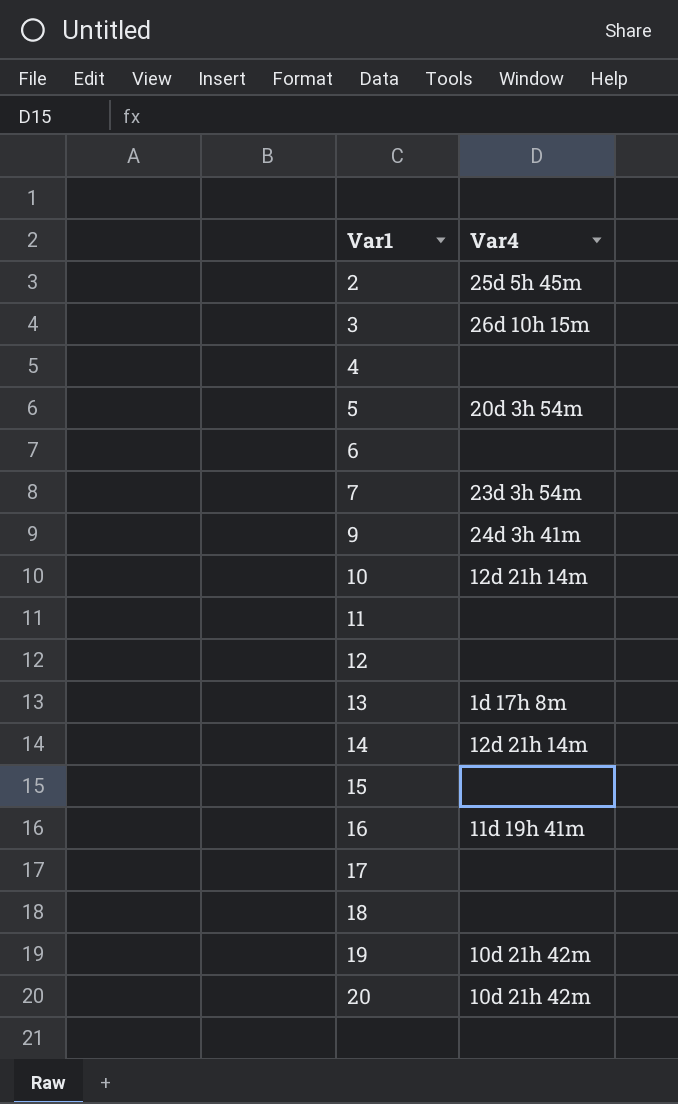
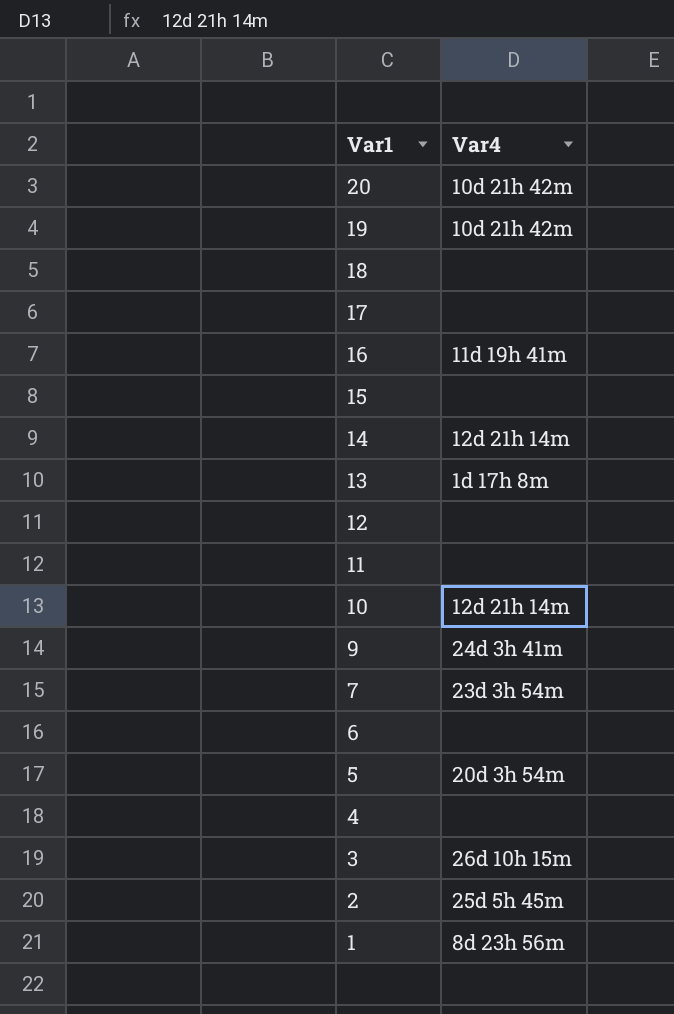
row order: Var1 ascending -> Var1 descending
row 1: none -> 8d 23h 56m

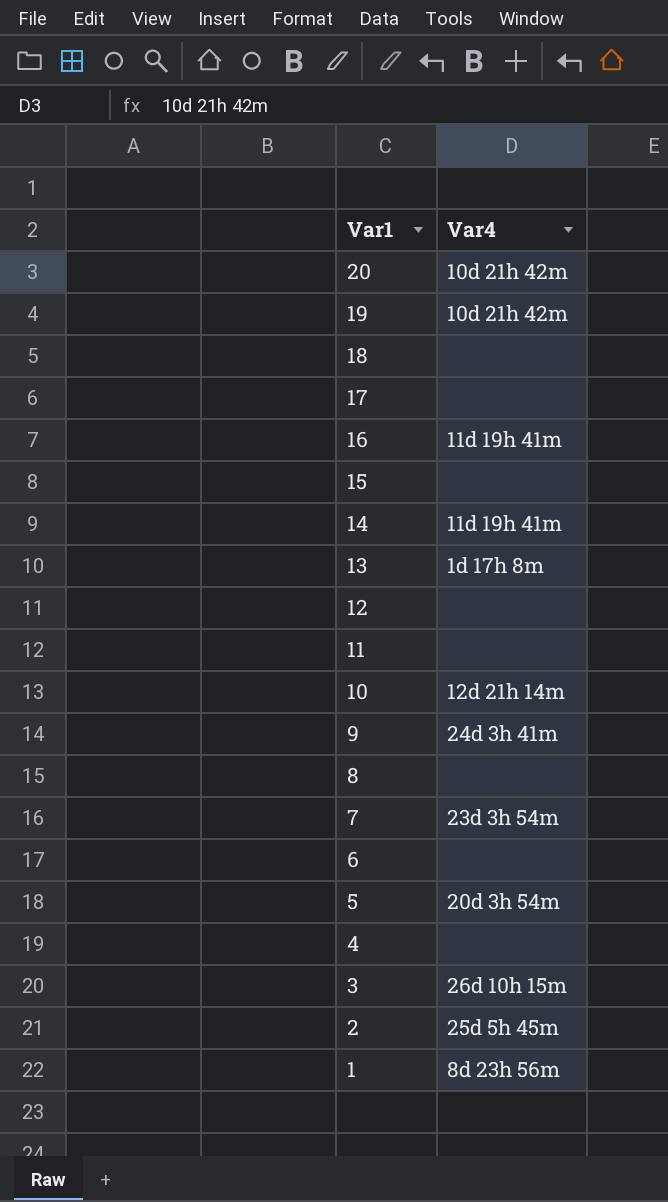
14 | Var4: 12d 21h 14m -> 11d 19h 41m
row 8: none -> none

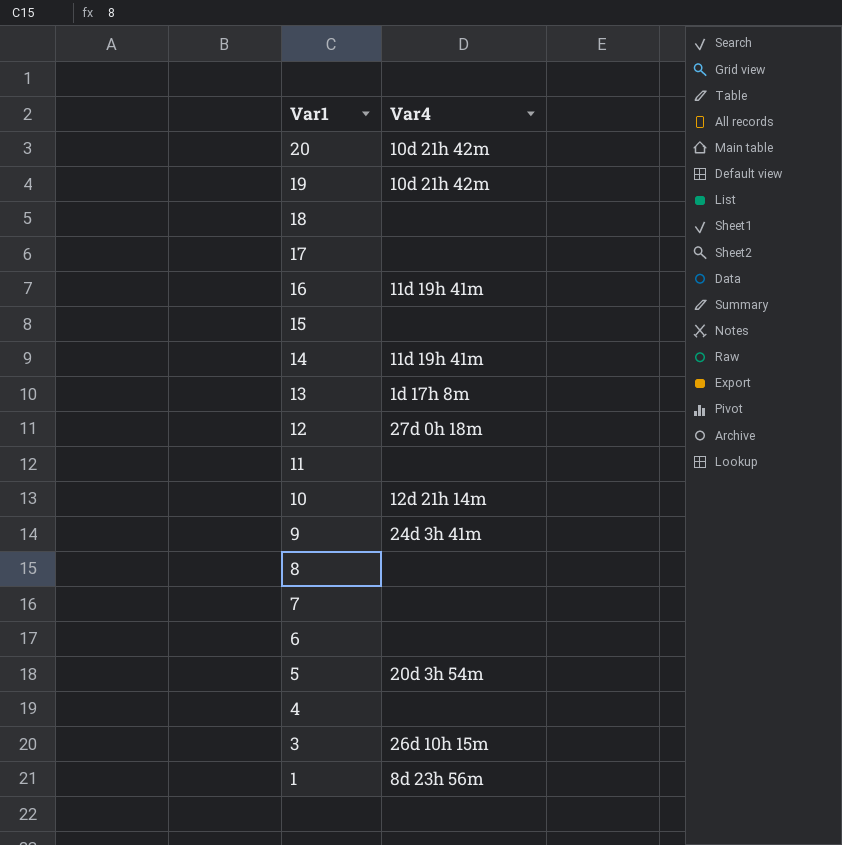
row 2: 25d 5h 45m -> none
12 | Var4: none -> 27d 0h 18m
7 | Var4: 23d 3h 54m -> none

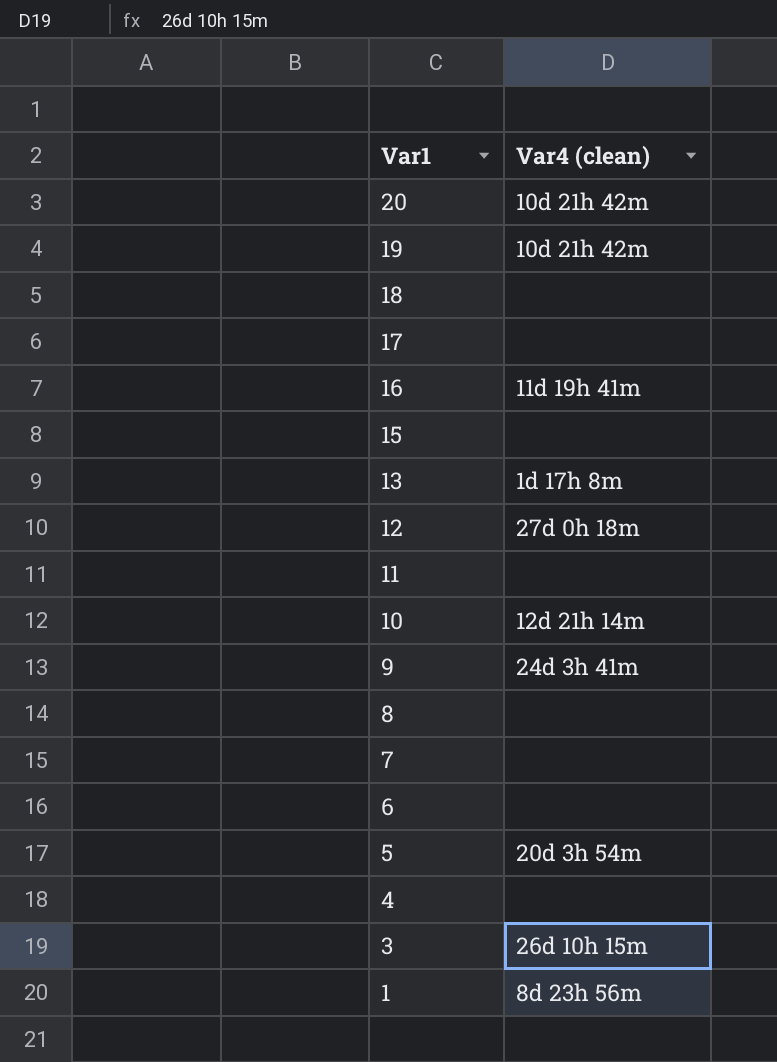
column name: Var4 -> Var4 (clean)
row 14: 11d 19h 41m -> none

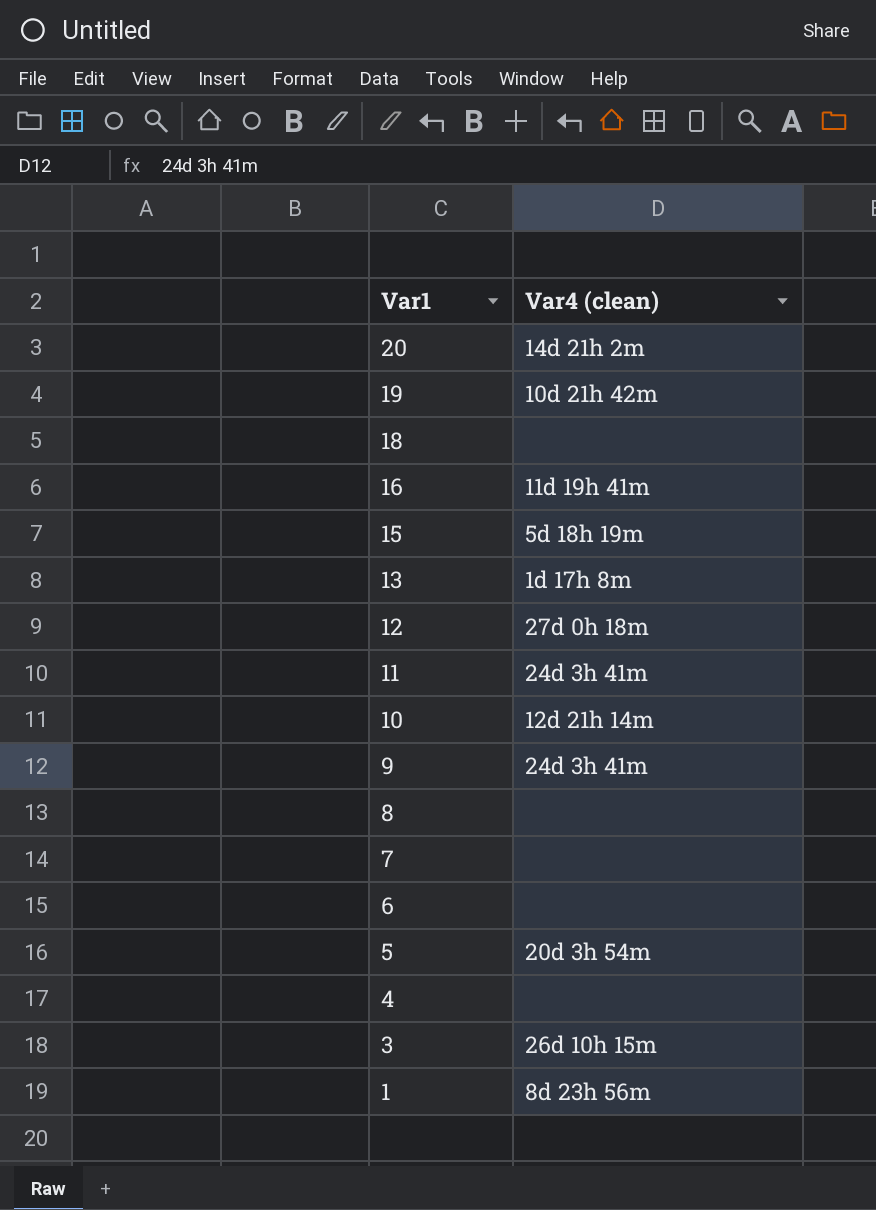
row 17: none -> none
20 | Var4 (clean): 10d 21h 42m -> 14d 21h 2m
15 | Var4 (clean): none -> 5d 18h 19m
11 | Var4 (clean): none -> 24d 3h 41m

